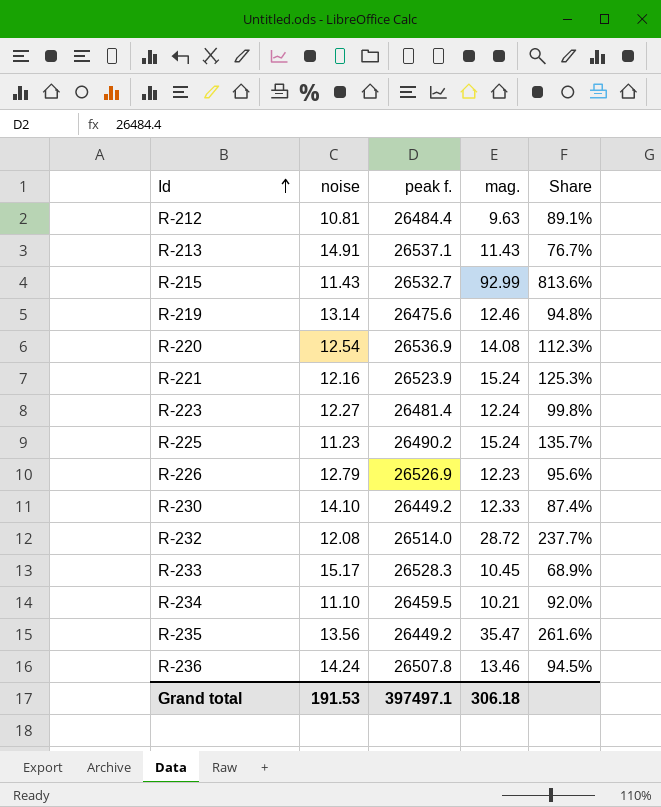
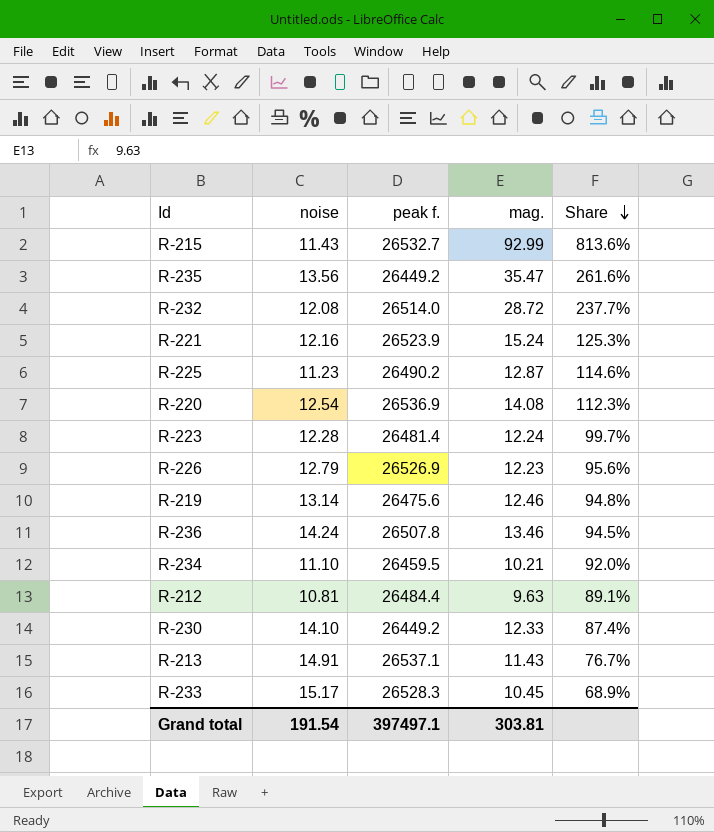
row order: Id ascending -> Share descending
R-225 | mag.: 15.24 -> 12.87
R-225 | Share: 135.7% -> 114.6%
R-223 | noise: 12.27 -> 12.28
R-223 | Share: 99.8% -> 99.7%
Grand total | noise: 191.53 -> 191.54
Grand total | mag.: 306.18 -> 303.81

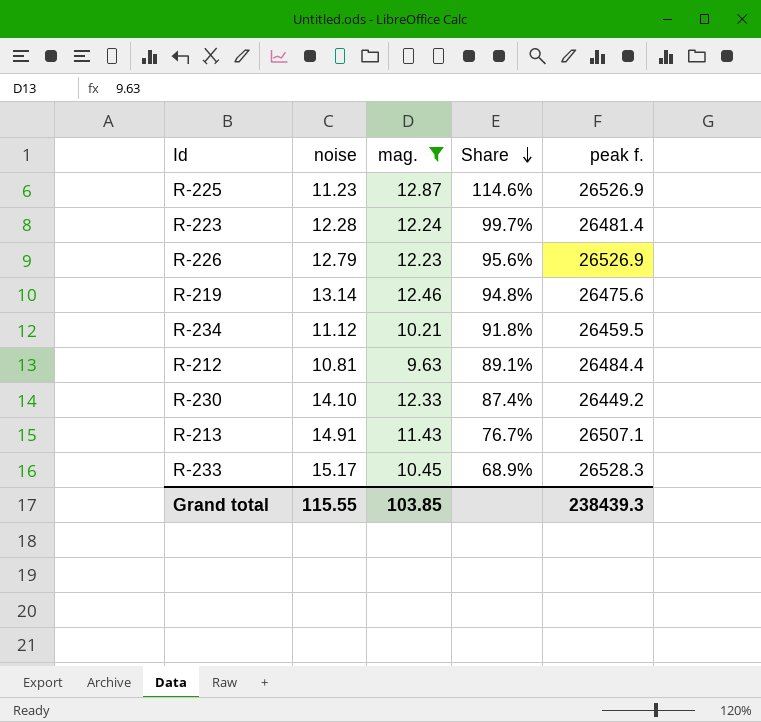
filter: none -> mag. <= 12.87
column peak f. | position: 3 -> 5
R-225 | peak f.: 26490.2 -> 26526.9
R-234 | noise: 11.10 -> 11.12
R-234 | Share: 92.0% -> 91.8%
R-213 | peak f.: 26537.1 -> 26507.1
Grand total | noise: 191.54 -> 115.55
Grand total | mag.: 303.81 -> 103.85
Grand total | peak f.: 397497.1 -> 238439.3

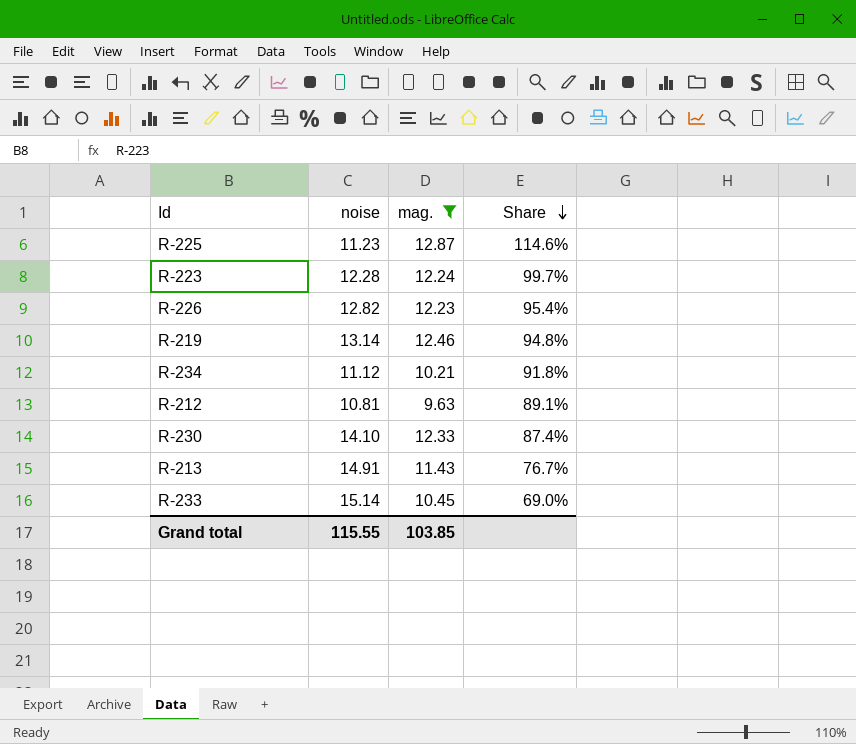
column peak f. | position: 5 -> none
R-226 | noise: 12.79 -> 12.82
R-226 | Share: 95.6% -> 95.4%
R-233 | noise: 15.17 -> 15.14
R-233 | Share: 68.9% -> 69.0%

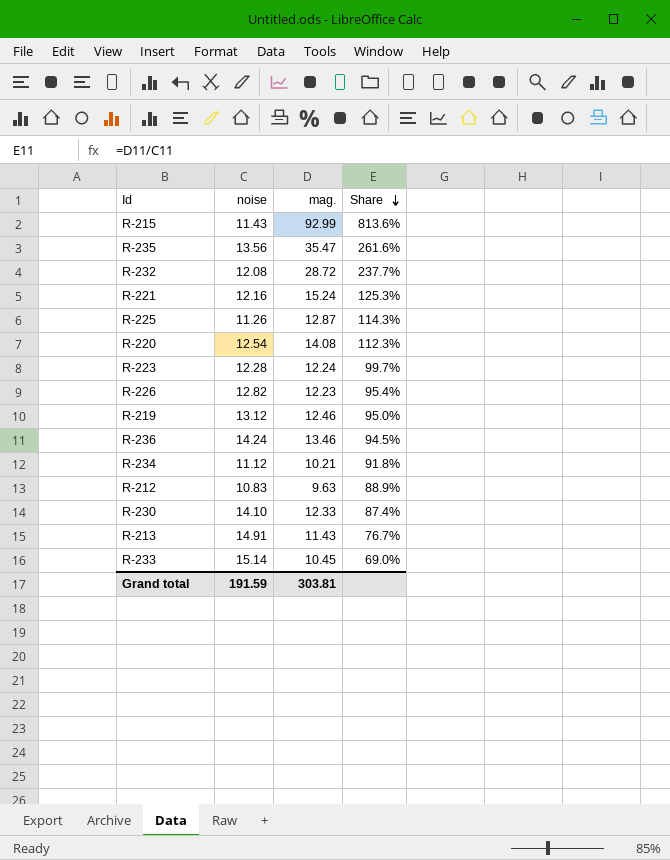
filter: mag. <= 12.87 -> none
R-225 | noise: 11.23 -> 11.26
R-225 | Share: 114.6% -> 114.3%
R-219 | noise: 13.14 -> 13.12
R-219 | Share: 94.8% -> 95.0%
R-212 | noise: 10.81 -> 10.83
R-212 | Share: 89.1% -> 88.9%
Grand total | noise: 115.55 -> 191.59
Grand total | mag.: 103.85 -> 303.81

